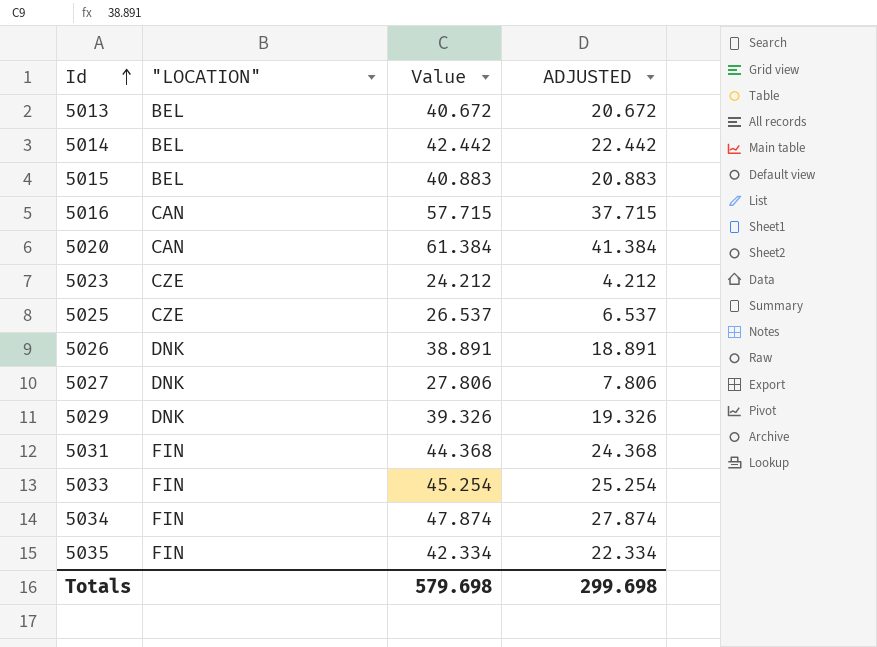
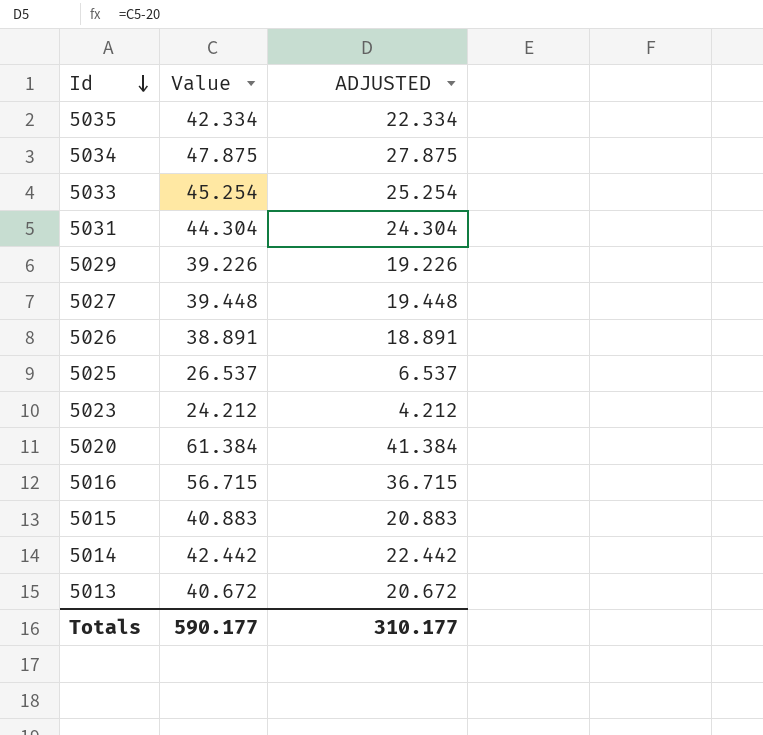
row order: Id ascending -> Id descending
column "LOCATION" | position: 2 -> none
5034 | Value: 47.874 -> 47.875
5034 | ADJUSTED: 27.874 -> 27.875
5031 | Value: 44.368 -> 44.304
5031 | ADJUSTED: 24.368 -> 24.304
5029 | Value: 39.326 -> 39.226
5029 | ADJUSTED: 19.326 -> 19.226
5027 | Value: 27.806 -> 39.448
5027 | ADJUSTED: 7.806 -> 19.448
5016 | Value: 57.715 -> 56.715
5016 | ADJUSTED: 37.715 -> 36.715
Totals | Value: 579.698 -> 590.177
Totals | ADJUSTED: 299.698 -> 310.177

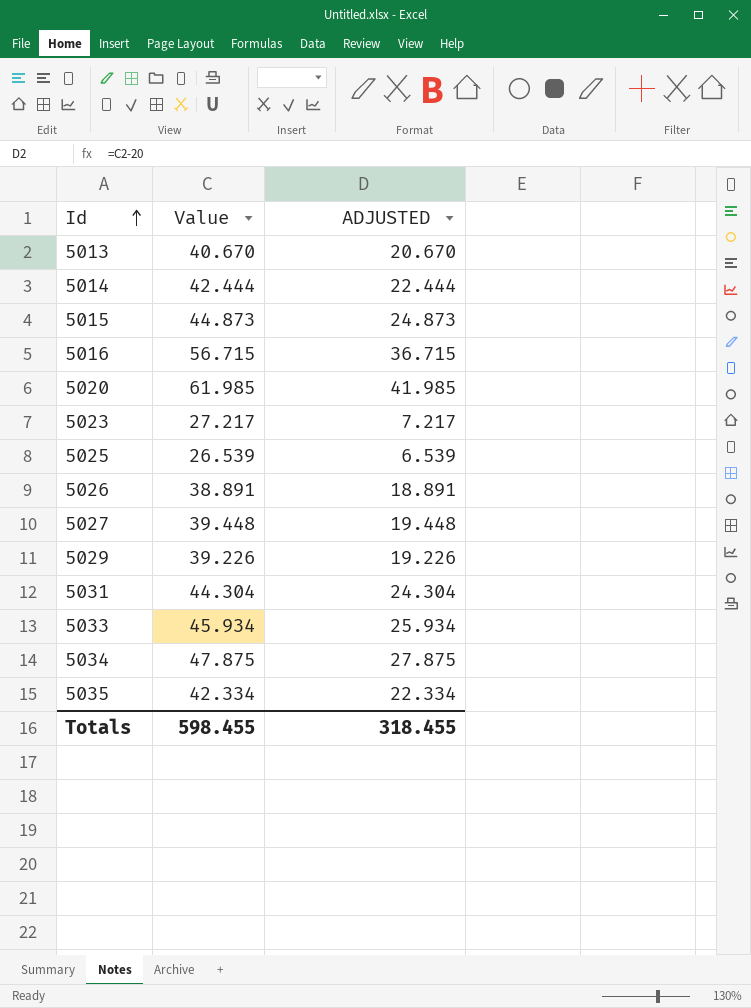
row order: Id descending -> Id ascending
5013 | Value: 40.672 -> 40.670
5013 | ADJUSTED: 20.672 -> 20.670
5014 | Value: 42.442 -> 42.444
5014 | ADJUSTED: 22.442 -> 22.444
5015 | Value: 40.883 -> 44.873
5015 | ADJUSTED: 20.883 -> 24.873
5020 | Value: 61.384 -> 61.985
5020 | ADJUSTED: 41.384 -> 41.985
5023 | Value: 24.212 -> 27.217
5023 | ADJUSTED: 4.212 -> 7.217
5025 | Value: 26.537 -> 26.539
5025 | ADJUSTED: 6.537 -> 6.539
5033 | Value: 45.254 -> 45.934
5033 | ADJUSTED: 25.254 -> 25.934
Totals | Value: 590.177 -> 598.455
Totals | ADJUSTED: 310.177 -> 318.455

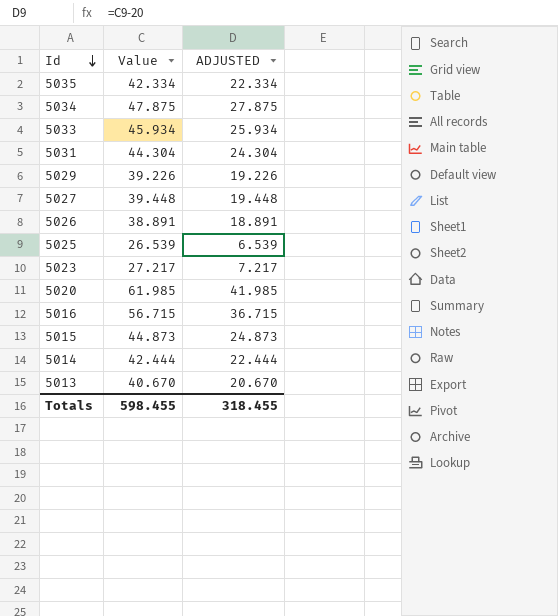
row order: Id ascending -> Id descending

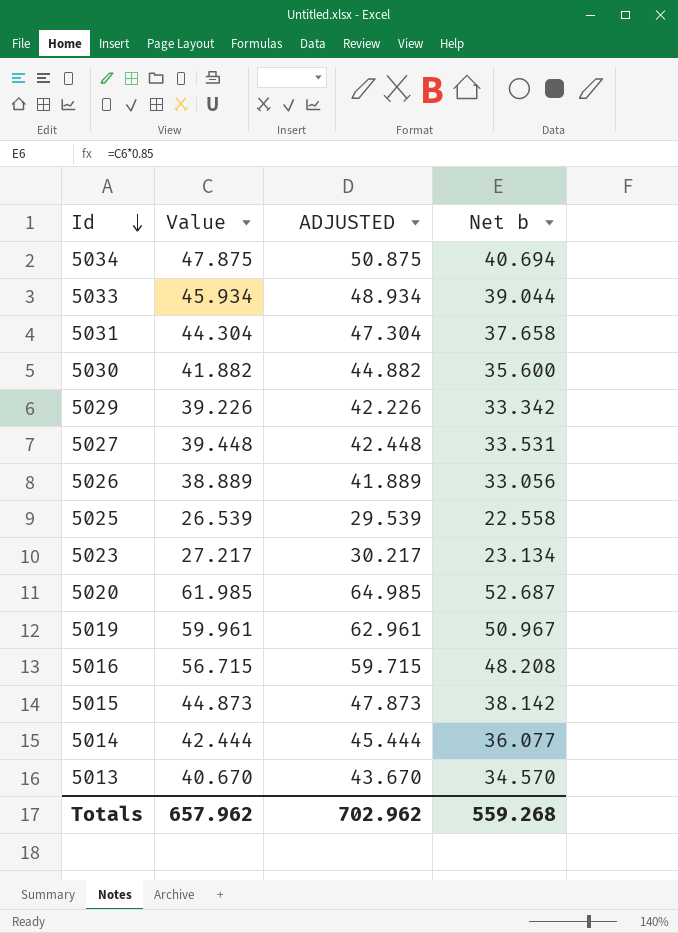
column ADJUSTED | formula: [Value] - 20 -> [Value] + 3
column Net b | formula: none -> [Value] * 0.85
row 5035: 42.334 | 22.334 -> none
row 5030: none -> 41.882 | 44.882 | 35.600
5026 | Value: 38.891 -> 38.889
row 5019: none -> 59.961 | 62.961 | 50.967
Totals | Value: 598.455 -> 657.962
Totals | ADJUSTED: 318.455 -> 702.962

